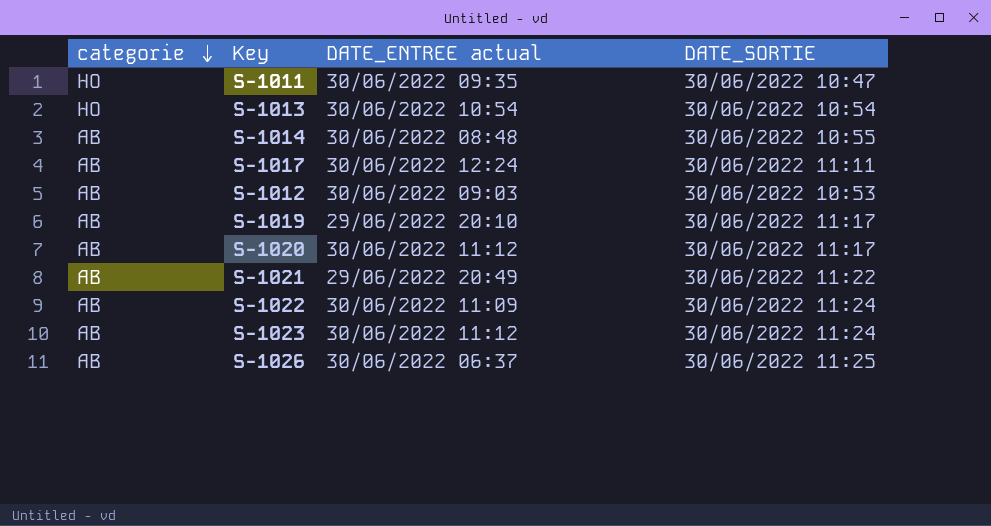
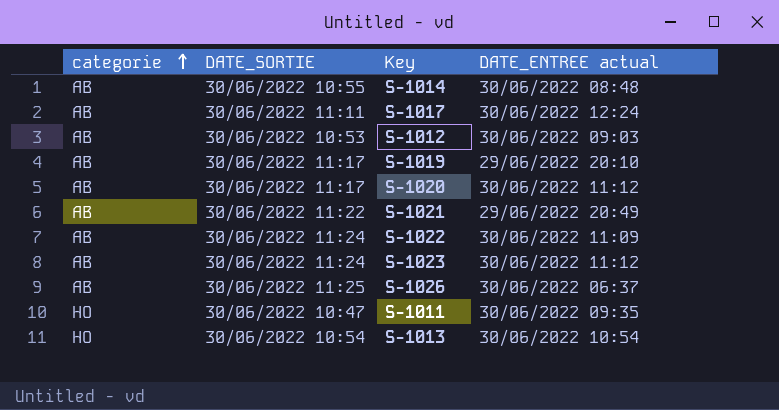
row order: categorie descending -> categorie ascending
column DATE_SORTIE | position: 4 -> 2

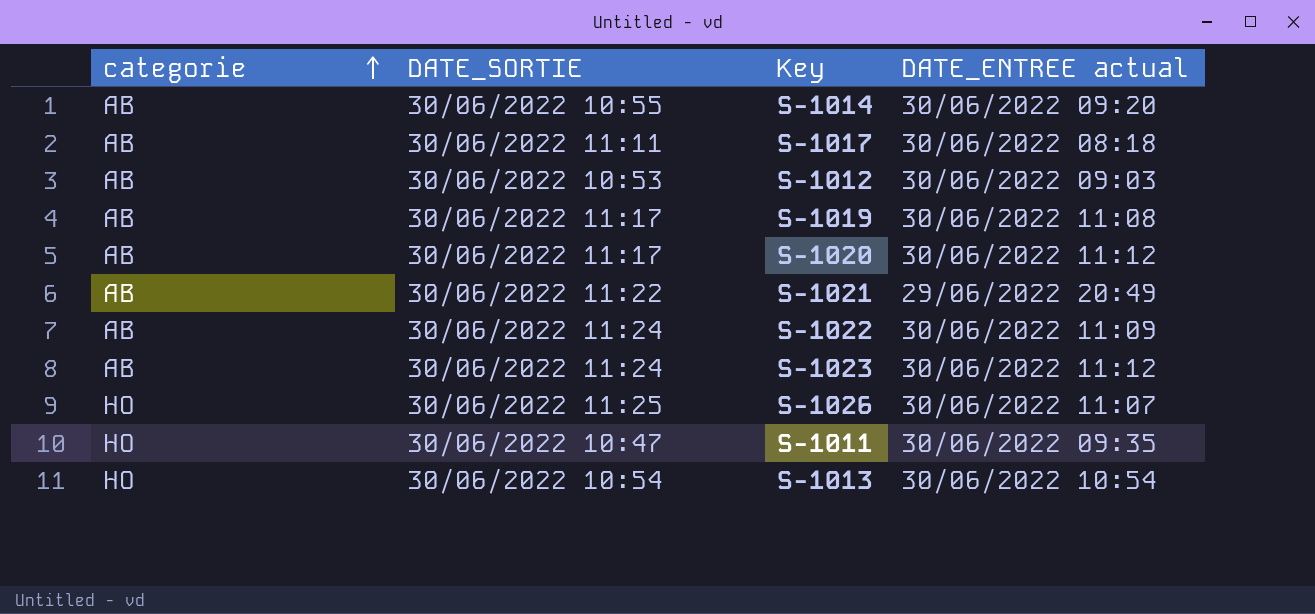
S-1014 | DATE_ENTREE actual: 30/06/2022 08:48 -> 30/06/2022 09:20
S-1017 | DATE_ENTREE actual: 30/06/2022 12:24 -> 30/06/2022 08:18
S-1019 | DATE_ENTREE actual: 29/06/2022 20:10 -> 30/06/2022 11:08
S-1026 | categorie: AB -> HO
S-1026 | DATE_ENTREE actual: 30/06/2022 06:37 -> 30/06/2022 11:07

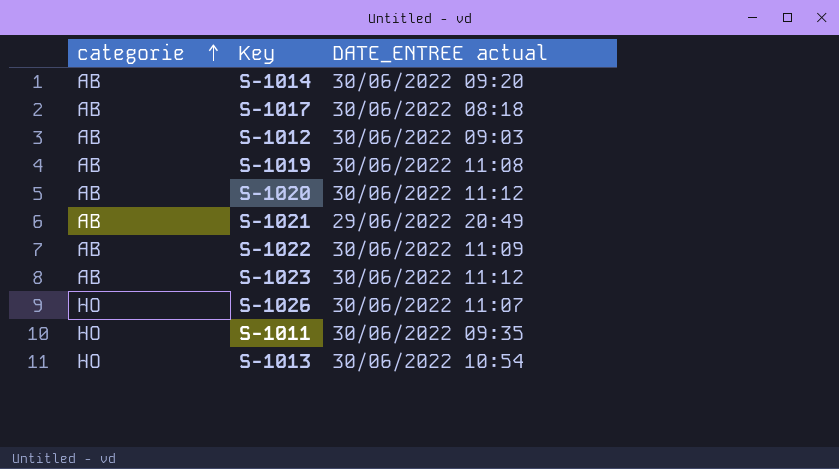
column DATE_SORTIE | position: 2 -> none

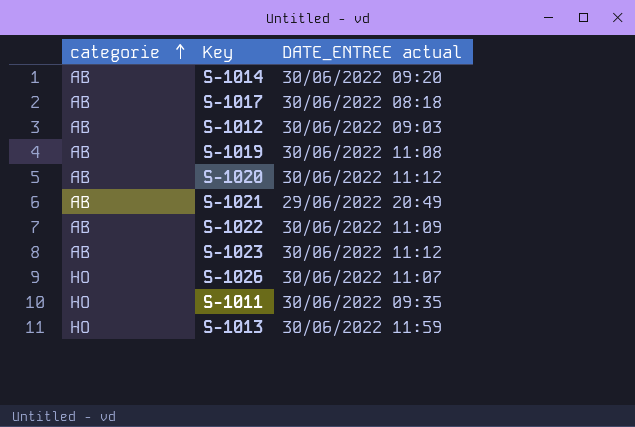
S-1013 | DATE_ENTREE actual: 30/06/2022 10:54 -> 30/06/2022 11:59

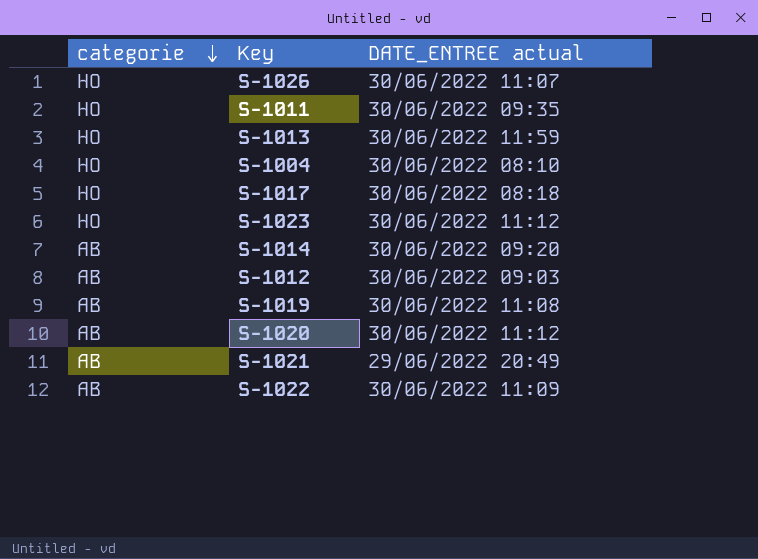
row order: categorie ascending -> categorie descending
row S-1004: none -> HO | 30/06/2022 08:10
S-1017 | categorie: AB -> HO
S-1023 | categorie: AB -> HO

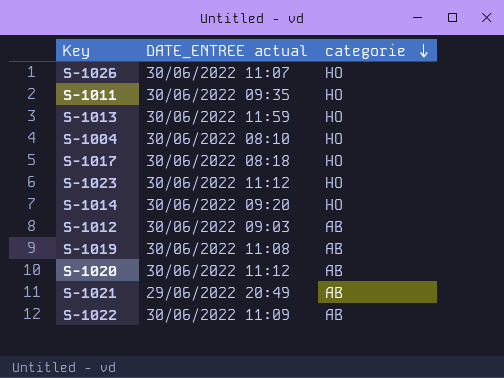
column categorie | position: 1 -> 3
S-1014 | categorie: AB -> HO

